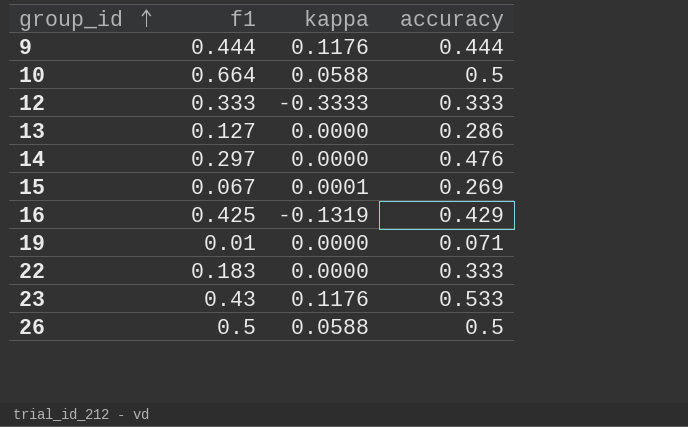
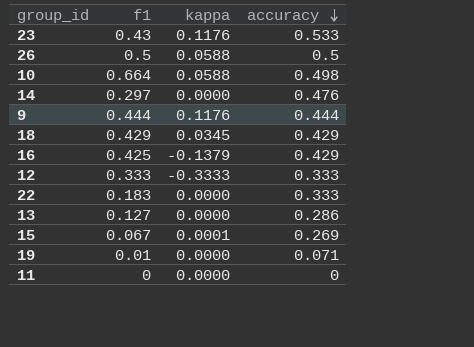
row order: group_id ascending -> accuracy descending
10 | accuracy: 0.5 -> 0.498
row 18: none -> 0.429 | 0.0345 | 0.429
16 | kappa: -0.1319 -> -0.1379
row 11: none -> 0 | 0.0000 | 0

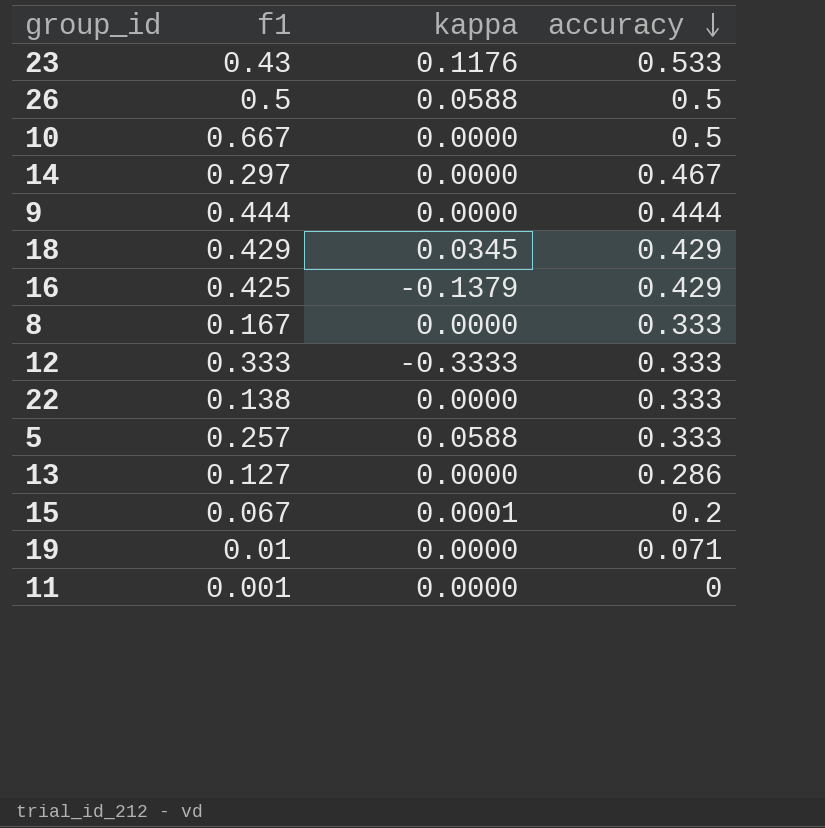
10 | f1: 0.664 -> 0.667
10 | kappa: 0.0588 -> 0.0000
10 | accuracy: 0.498 -> 0.5
14 | accuracy: 0.476 -> 0.467
9 | kappa: 0.1176 -> 0.0000
row 8: none -> 0.167 | 0.0000 | 0.333
22 | f1: 0.183 -> 0.138
row 5: none -> 0.257 | 0.0588 | 0.333
15 | accuracy: 0.269 -> 0.2
11 | f1: 0 -> 0.001

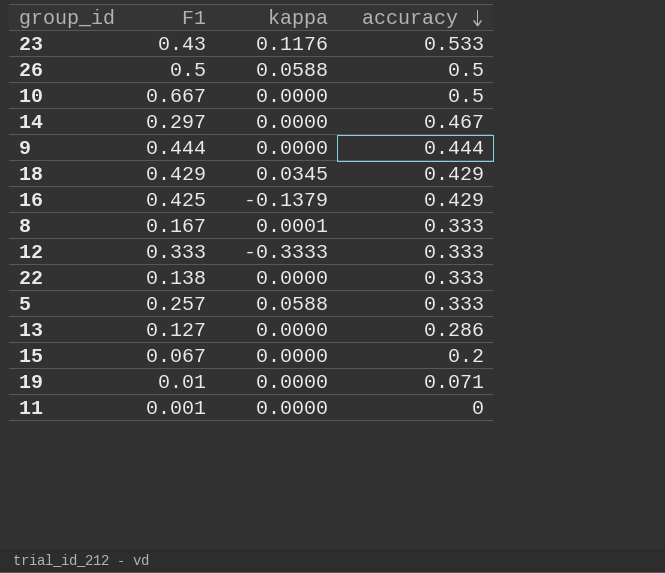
column name: f1 -> F1
8 | kappa: 0.0000 -> 0.0001
15 | kappa: 0.0001 -> 0.0000

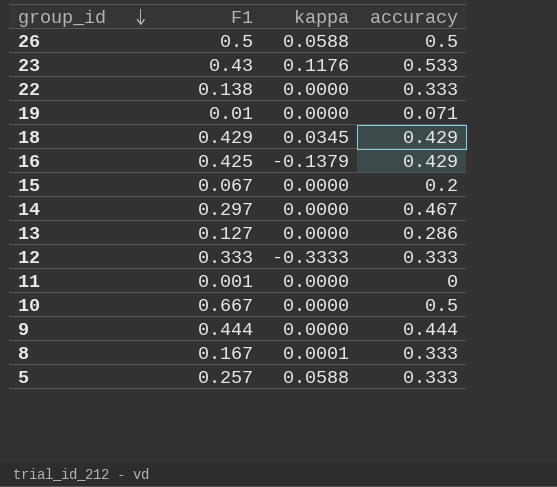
row order: accuracy descending -> group_id descending

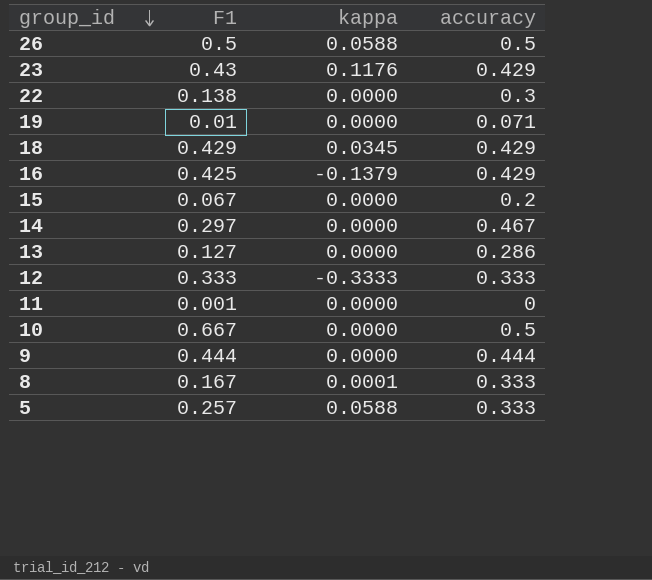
23 | accuracy: 0.533 -> 0.429
22 | accuracy: 0.333 -> 0.3

